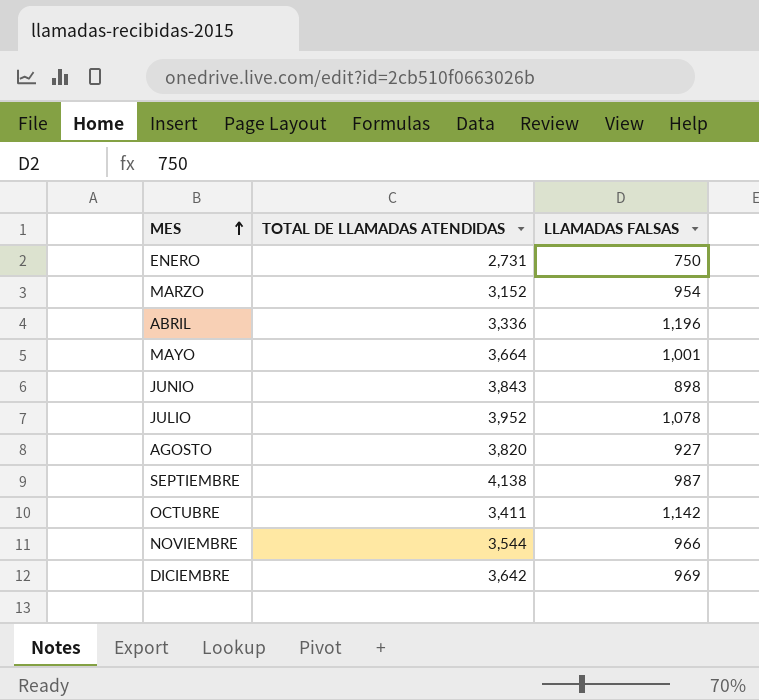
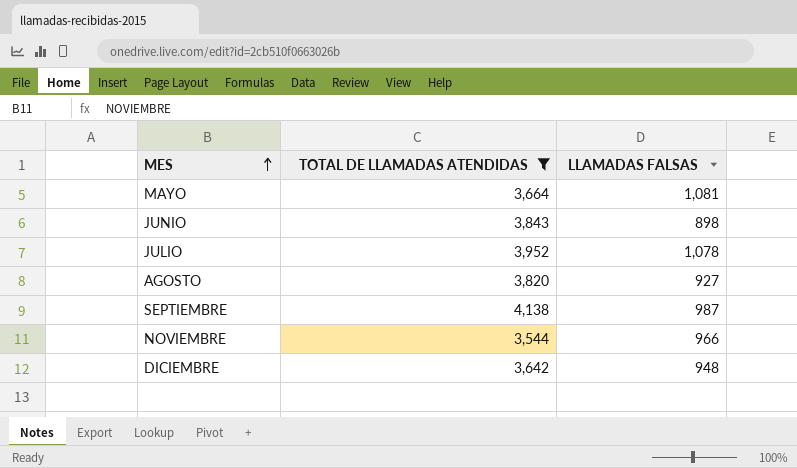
filter: none -> TOTAL DE LLAMADAS ATENDIDAS >= 3,544
MAYO | LLAMADAS FALSAS: 1,001 -> 1,081
DICIEMBRE | LLAMADAS FALSAS: 969 -> 948

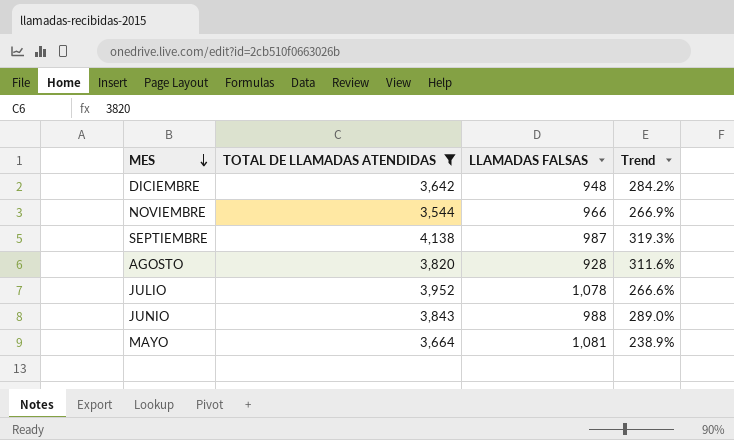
row order: MES ascending -> MES descending
column Trend | formula: none -> ([TOTAL DE LLAMADAS ATENDIDAS] - [LLAMADAS FALSAS]) / [LLAMADAS FALSAS]
AGOSTO | LLAMADAS FALSAS: 927 -> 928
JUNIO | LLAMADAS FALSAS: 898 -> 988

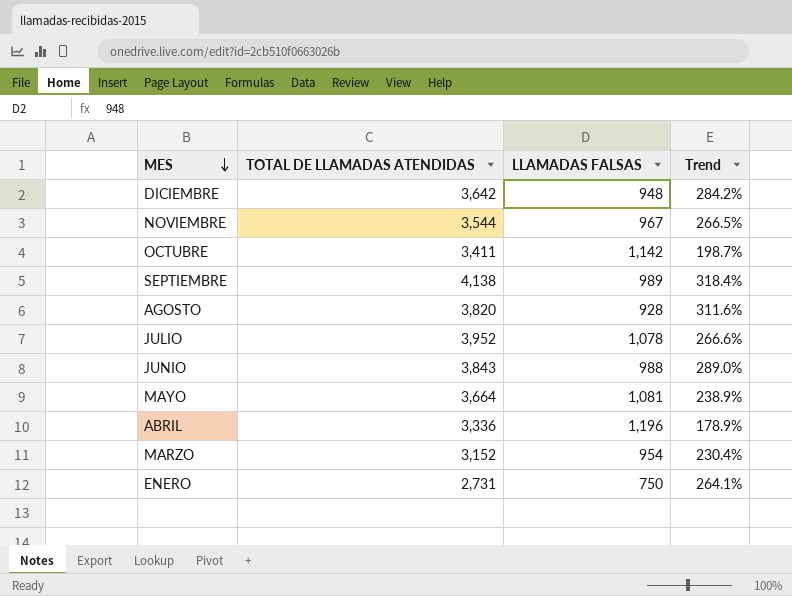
filter: TOTAL DE LLAMADAS ATENDIDAS >= 3,544 -> none
NOVIEMBRE | LLAMADAS FALSAS: 966 -> 967
NOVIEMBRE | Trend: 266.9% -> 266.5%
SEPTIEMBRE | LLAMADAS FALSAS: 987 -> 989
SEPTIEMBRE | Trend: 319.3% -> 318.4%

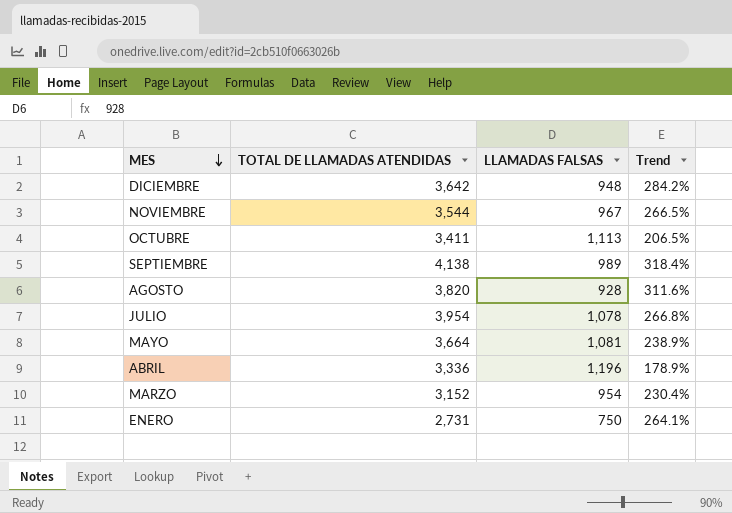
row JUNIO: 3,843 | 988 | 289.0% -> none
OCTUBRE | LLAMADAS FALSAS: 1,142 -> 1,113
OCTUBRE | Trend: 198.7% -> 206.5%
JULIO | TOTAL DE LLAMADAS ATENDIDAS: 3,952 -> 3,954
JULIO | Trend: 266.6% -> 266.8%

